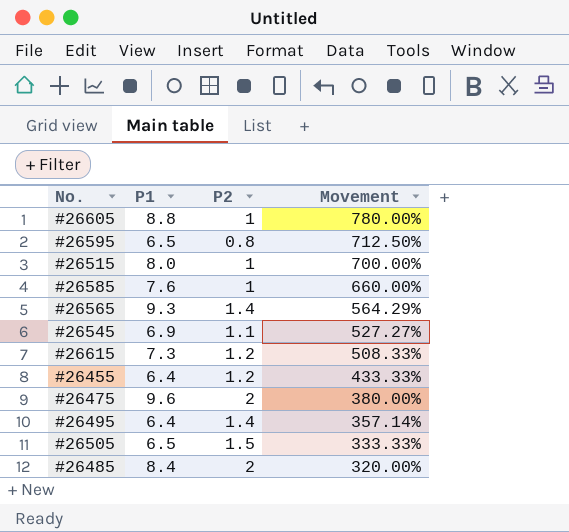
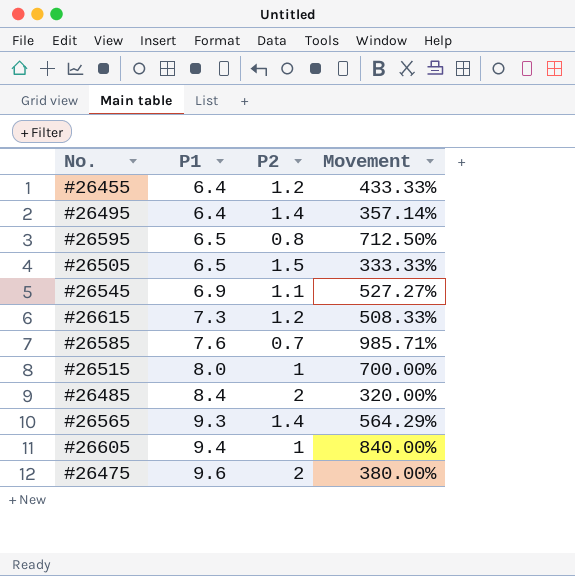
row order: Movement descending -> P1 ascending
#26585 | P2: 1 -> 0.7
#26585 | Movement: 660.00% -> 985.71%
#26605 | P1: 8.8 -> 9.4
#26605 | Movement: 780.00% -> 840.00%

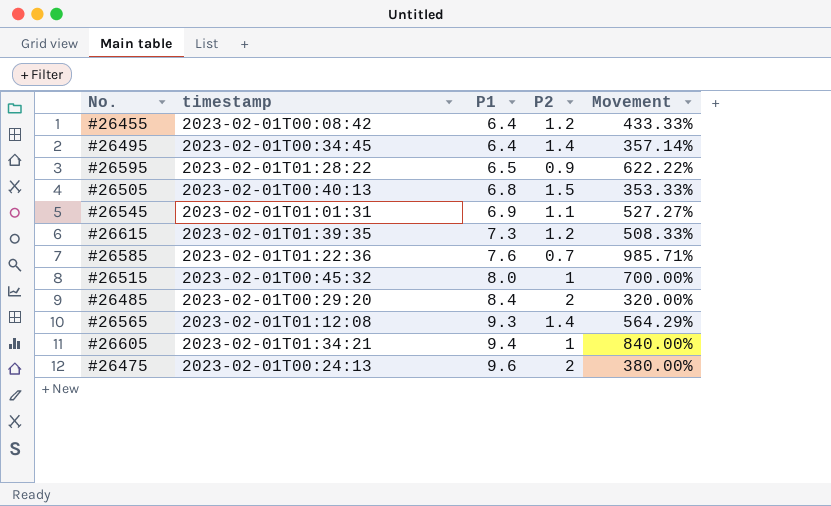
column timestamp | position: none -> 2
#26595 | P2: 0.8 -> 0.9
#26595 | Movement: 712.50% -> 622.22%
#26505 | P1: 6.5 -> 6.8
#26505 | Movement: 333.33% -> 353.33%

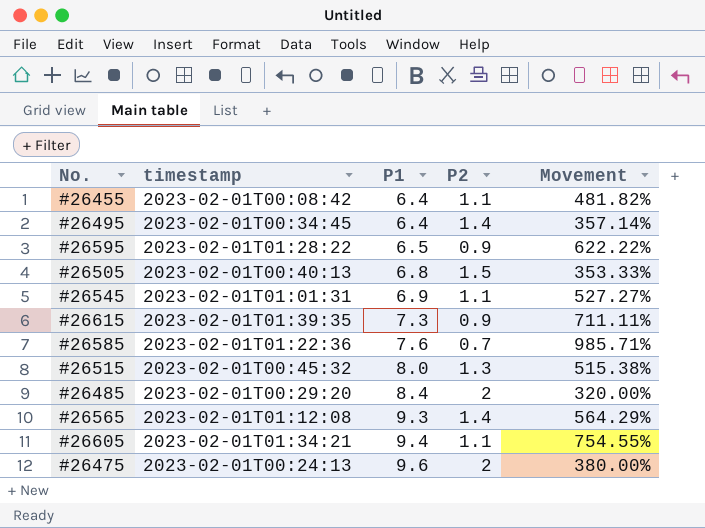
#26455 | P2: 1.2 -> 1.1
#26455 | Movement: 433.33% -> 481.82%
#26615 | P2: 1.2 -> 0.9
#26615 | Movement: 508.33% -> 711.11%
#26515 | P2: 1 -> 1.3
#26515 | Movement: 700.00% -> 515.38%
#26605 | P2: 1 -> 1.1
#26605 | Movement: 840.00% -> 754.55%

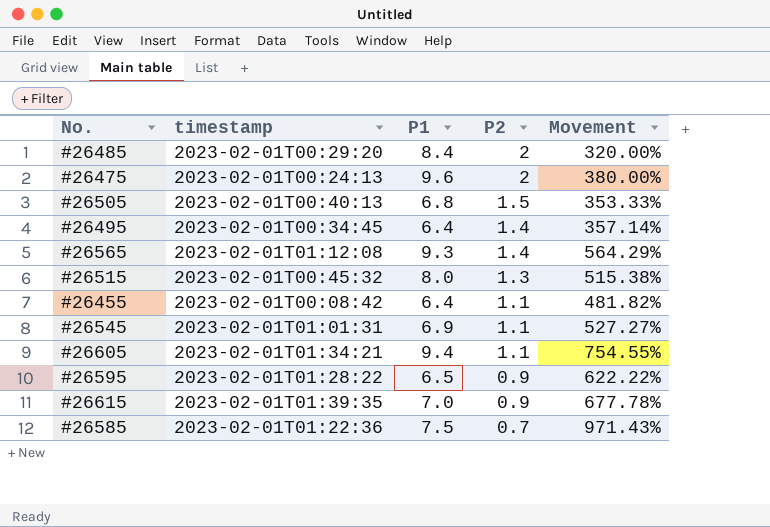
row order: P1 ascending -> P2 descending
#26615 | P1: 7.3 -> 7.0
#26615 | Movement: 711.11% -> 677.78%
#26585 | P1: 7.6 -> 7.5
#26585 | Movement: 985.71% -> 971.43%

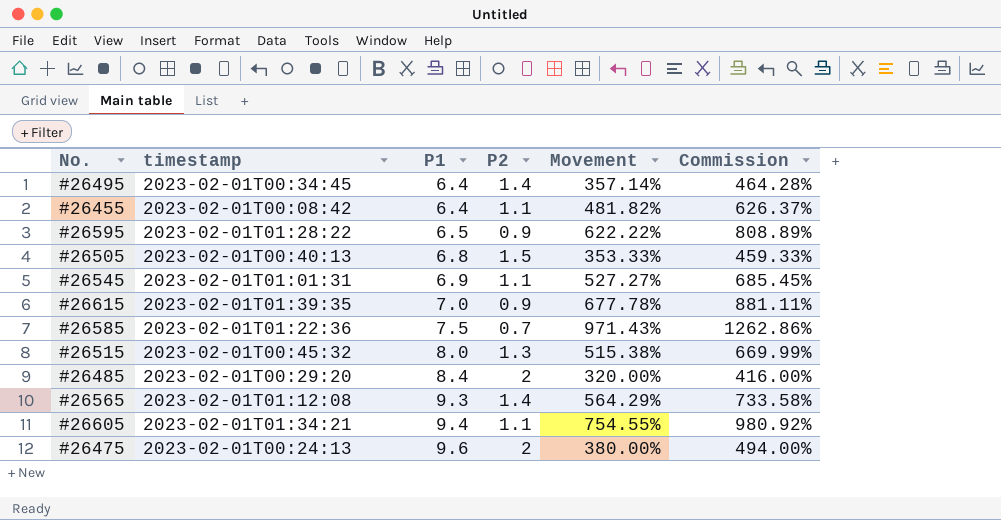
row order: P2 descending -> P1 ascending
column Commission | formula: none -> [Movement] * 1.3

